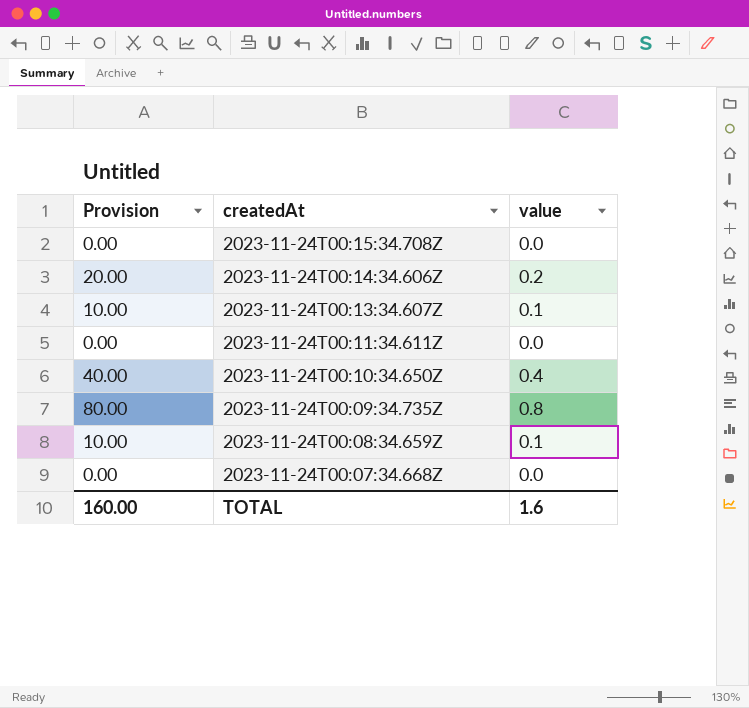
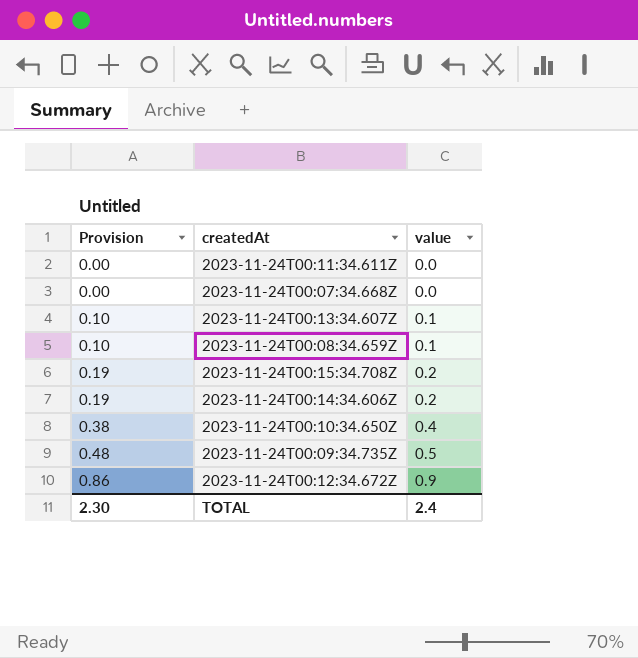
row order: createdAt descending -> Provision ascending
column Provision | formula: [value] * 100 -> [value] * 0.95
2023-11-24T00:15:34.708Z | value: 0.0 -> 0.2
2023-11-24T00:09:34.735Z | value: 0.8 -> 0.5
row 2023-11-24T00:12:34.672Z: none -> 0.86 | 0.9
TOTAL | Provision: 160.00 -> 2.30
TOTAL | value: 1.6 -> 2.4

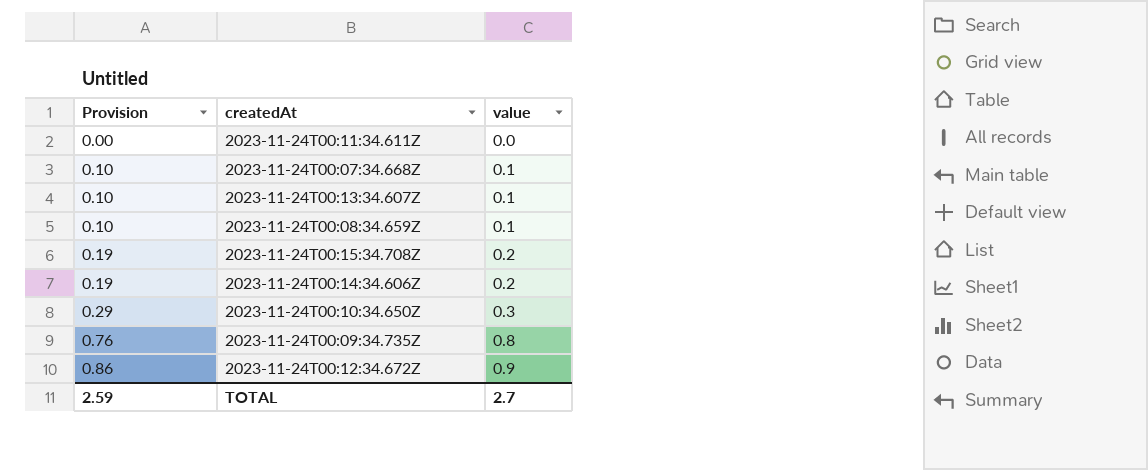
2023-11-24T00:07:34.668Z | Provision: 0.00 -> 0.10
2023-11-24T00:07:34.668Z | value: 0.0 -> 0.1
2023-11-24T00:10:34.650Z | Provision: 0.38 -> 0.29
2023-11-24T00:10:34.650Z | value: 0.4 -> 0.3
2023-11-24T00:09:34.735Z | Provision: 0.48 -> 0.76
2023-11-24T00:09:34.735Z | value: 0.5 -> 0.8
TOTAL | Provision: 2.30 -> 2.59
TOTAL | value: 2.4 -> 2.7

